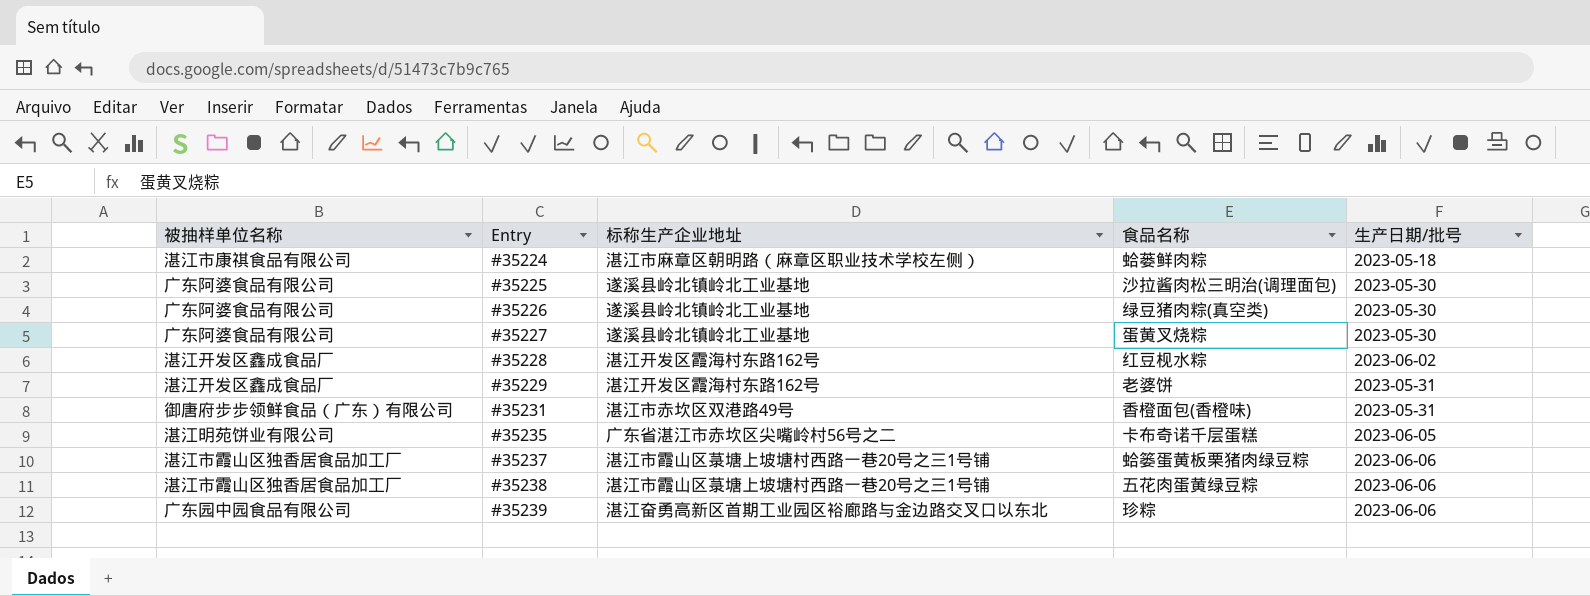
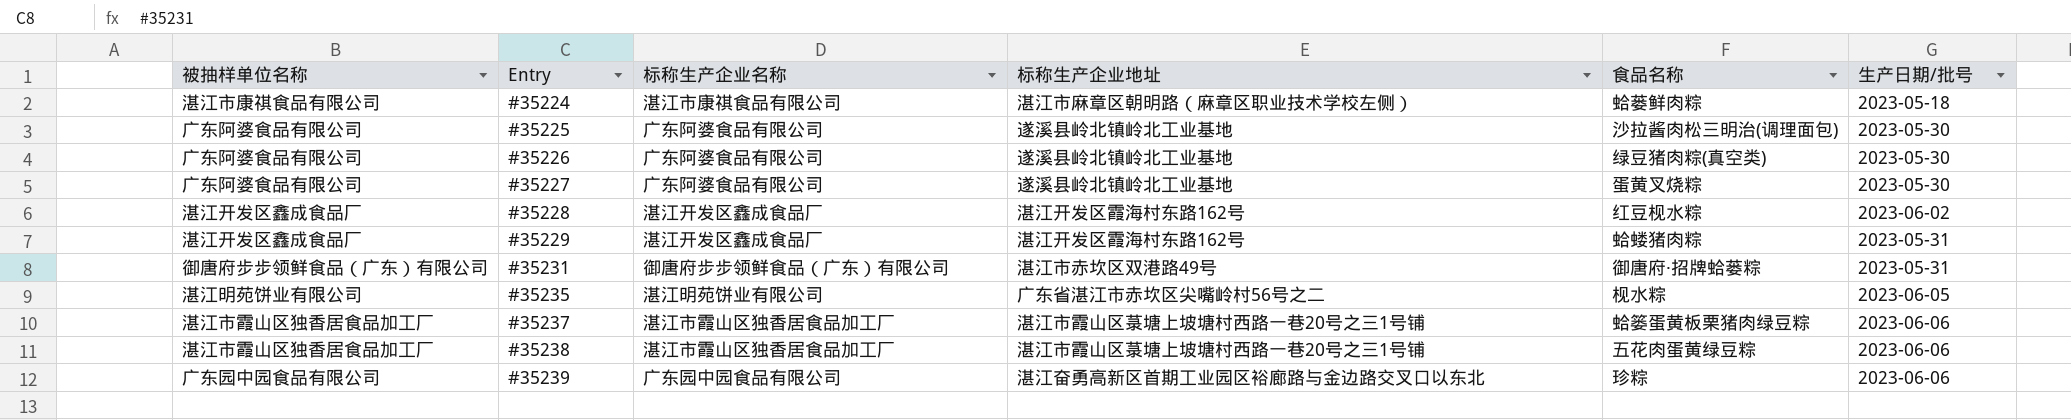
column 标称生产企业名称 | position: none -> 3
#35229 | 食品名称: 老婆饼 -> 蛤蝼猪肉粽
#35231 | 食品名称: 香橙面包(香橙味) -> 御唐府·招牌蛤蒌粽
#35235 | 食品名称: 卡布奇诺千层蛋糕 -> 枧水粽

